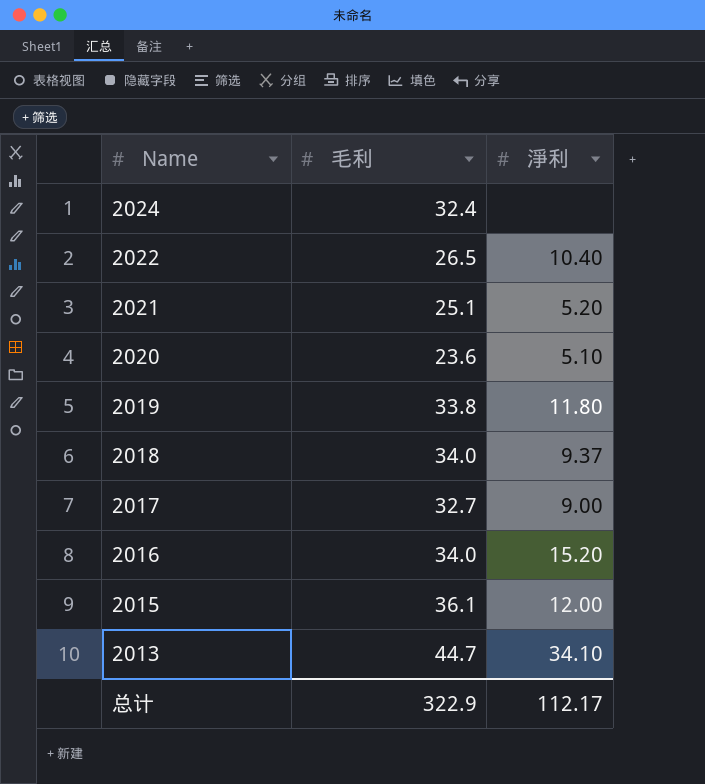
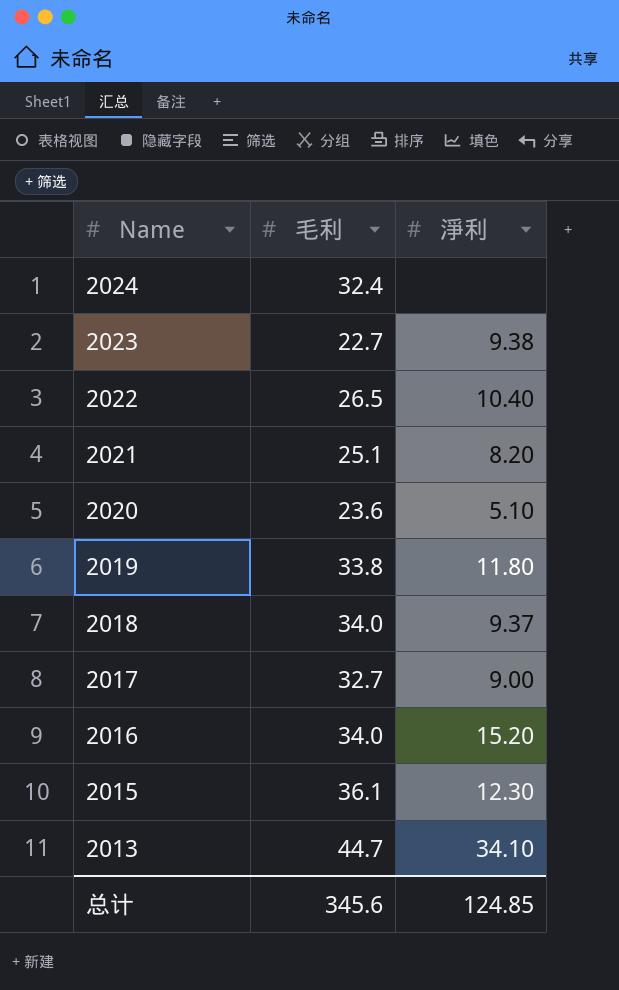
row 2023: none -> 22.7 | 9.38
2021 | 淨利: 5.20 -> 8.20
2015 | 淨利: 12.00 -> 12.30
总计 | 毛利: 322.9 -> 345.6
总计 | 淨利: 112.17 -> 124.85

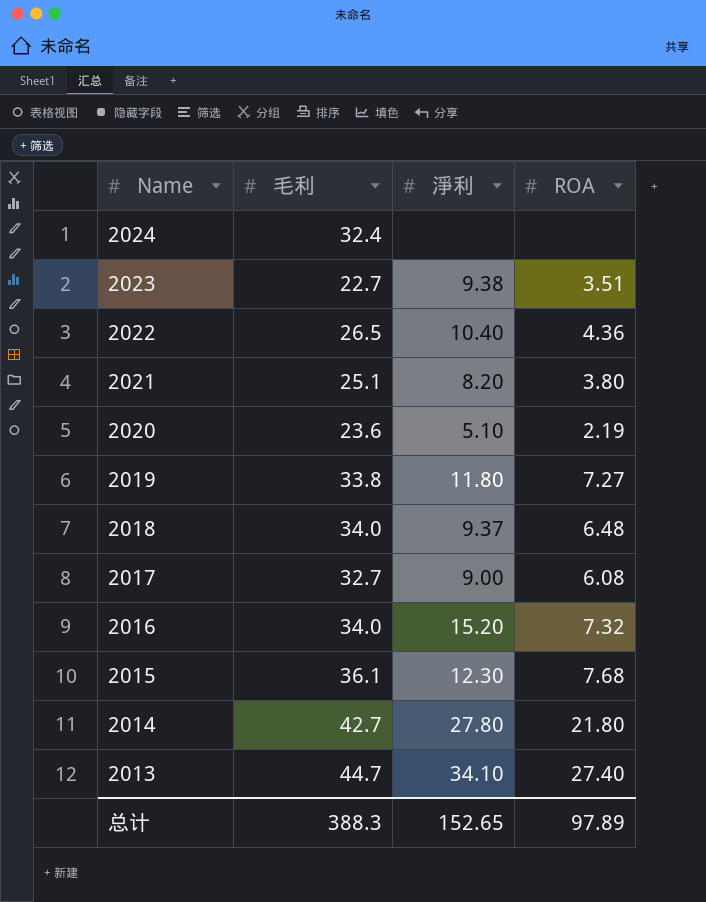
column ROA | position: none -> 4
row 2014: none -> 42.7 | 27.80 | 21.80
总计 | 毛利: 345.6 -> 388.3
总计 | 淨利: 124.85 -> 152.65

